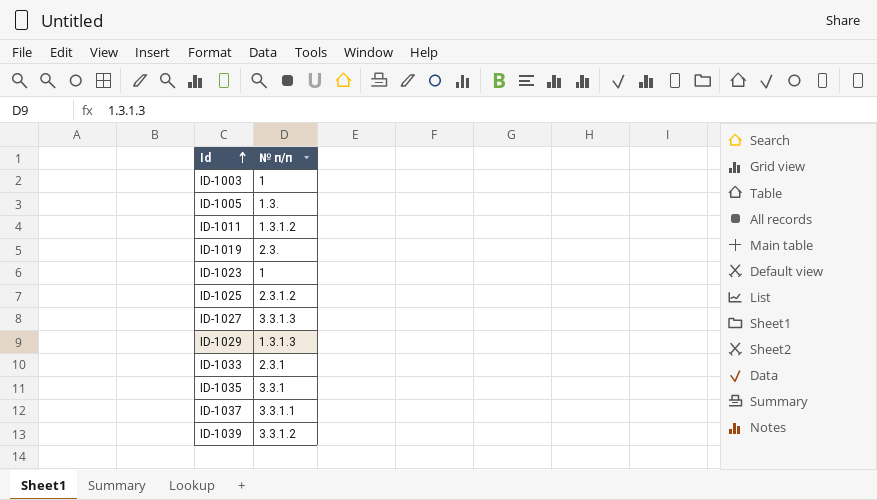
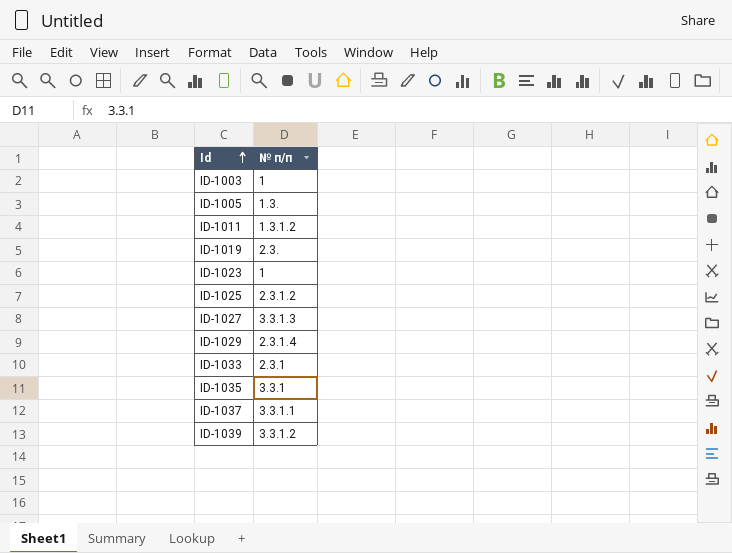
ID-1029 | № п/п: 1.3.1.3 -> 2.3.1.4

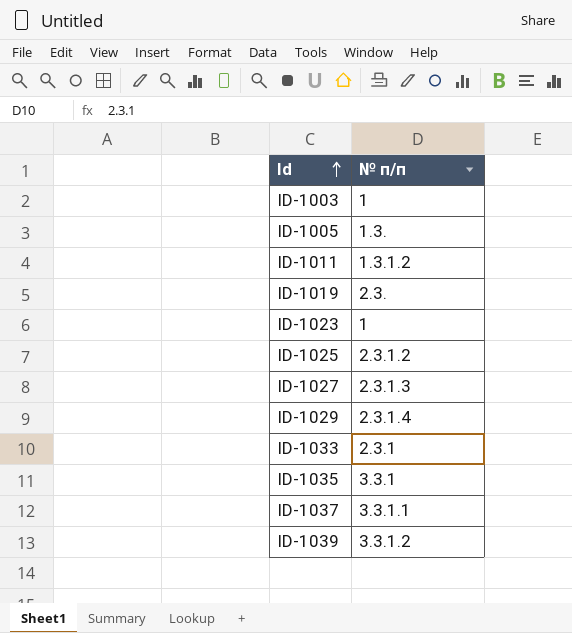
ID-1027 | № п/п: 3.3.1.3 -> 2.3.1.3

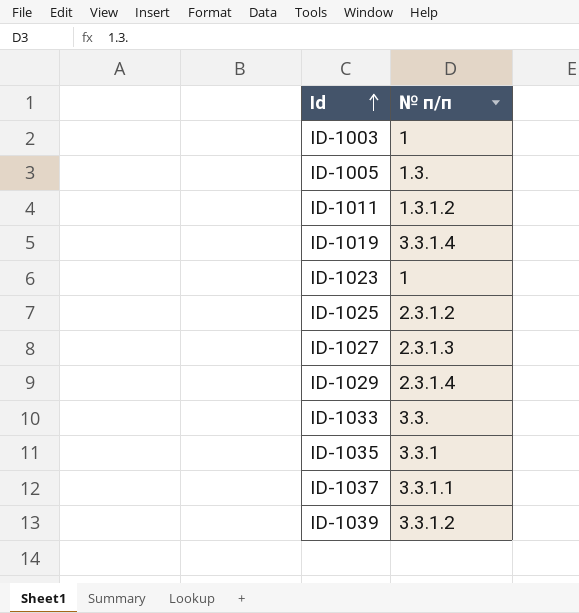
ID-1019 | № п/п: 2.3. -> 3.3.1.4
ID-1033 | № п/п: 2.3.1 -> 3.3.

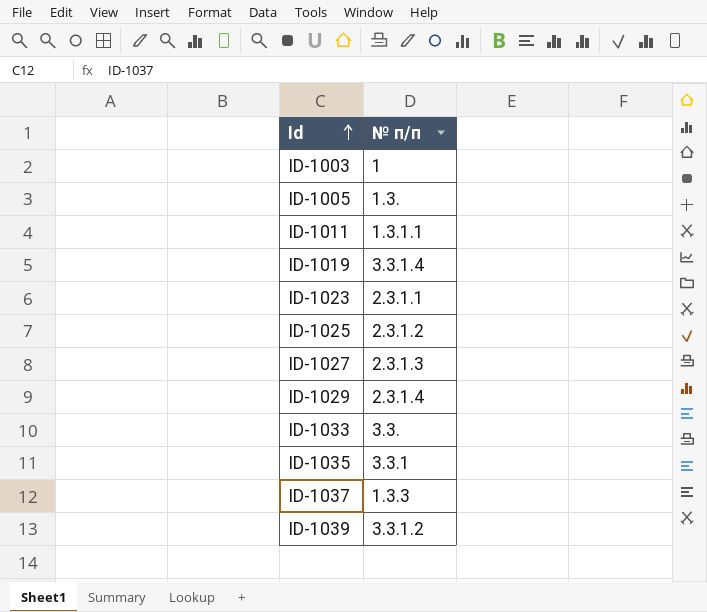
ID-1011 | № п/п: 1.3.1.2 -> 1.3.1.1
ID-1023 | № п/п: 1 -> 2.3.1.1
ID-1037 | № п/п: 3.3.1.1 -> 1.3.3

